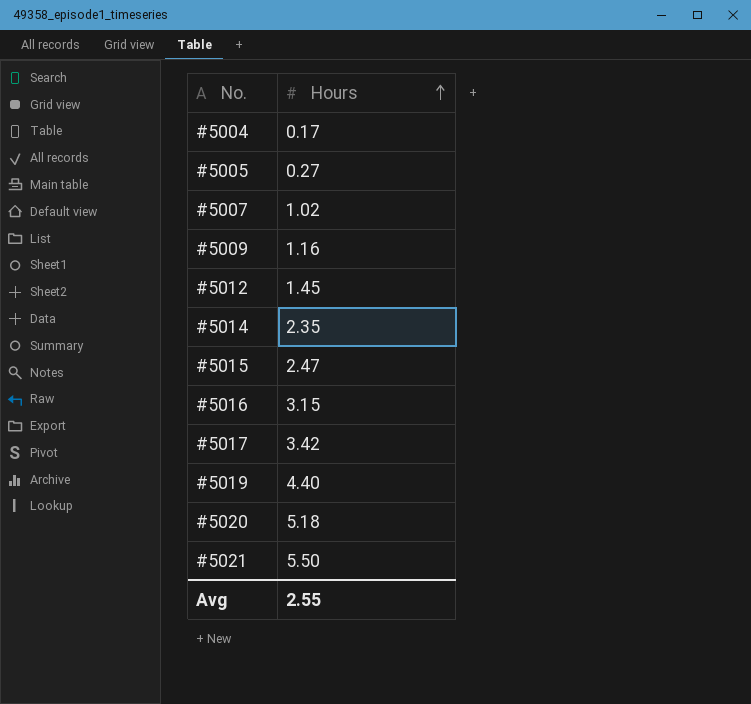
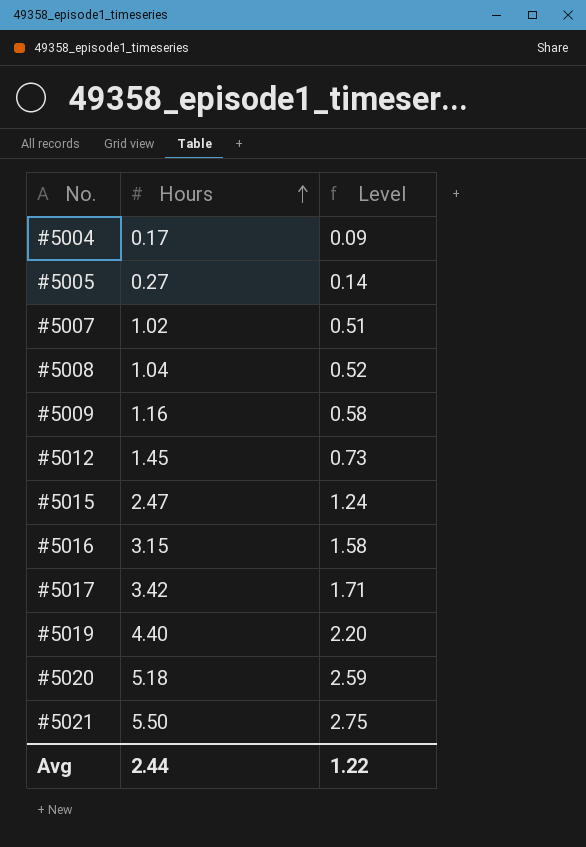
column Level | formula: none -> [Hours] * 0.5
row #5014: 2.35 -> none
row #5008: none -> 1.04 | 0.52
Avg | Hours: 2.55 -> 2.44

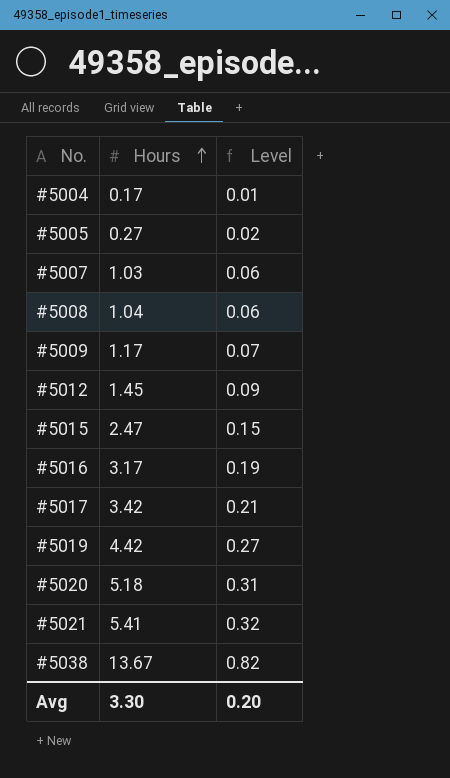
column Level | formula: [Hours] * 0.5 -> [Hours] * 0.06
#5007 | Hours: 1.02 -> 1.03
#5009 | Hours: 1.16 -> 1.17
#5016 | Hours: 3.15 -> 3.17
#5019 | Hours: 4.40 -> 4.42
#5021 | Hours: 5.50 -> 5.41
row #5038: none -> 13.67 | 0.82
Avg | Hours: 2.44 -> 3.30
Avg | Level: 1.22 -> 0.20

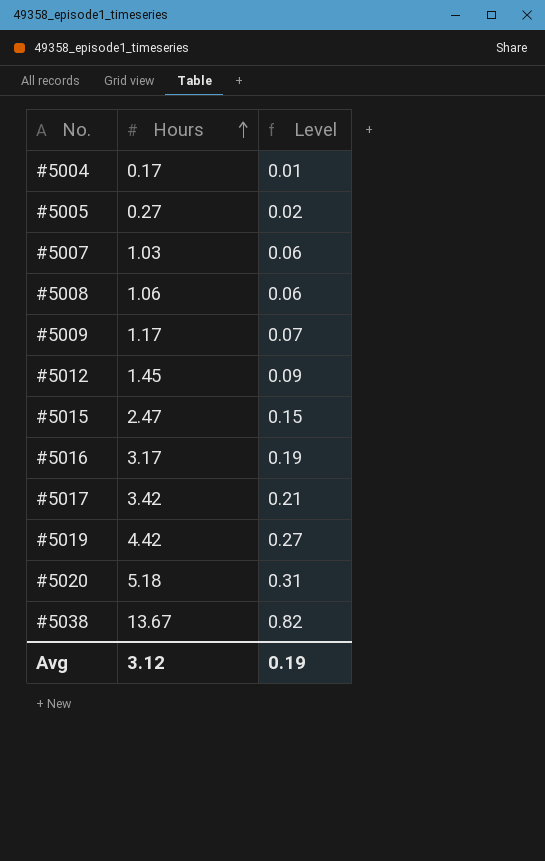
row #5021: 5.41 | 0.32 -> none
#5008 | Hours: 1.04 -> 1.06
Avg | Hours: 3.30 -> 3.12
Avg | Level: 0.20 -> 0.19

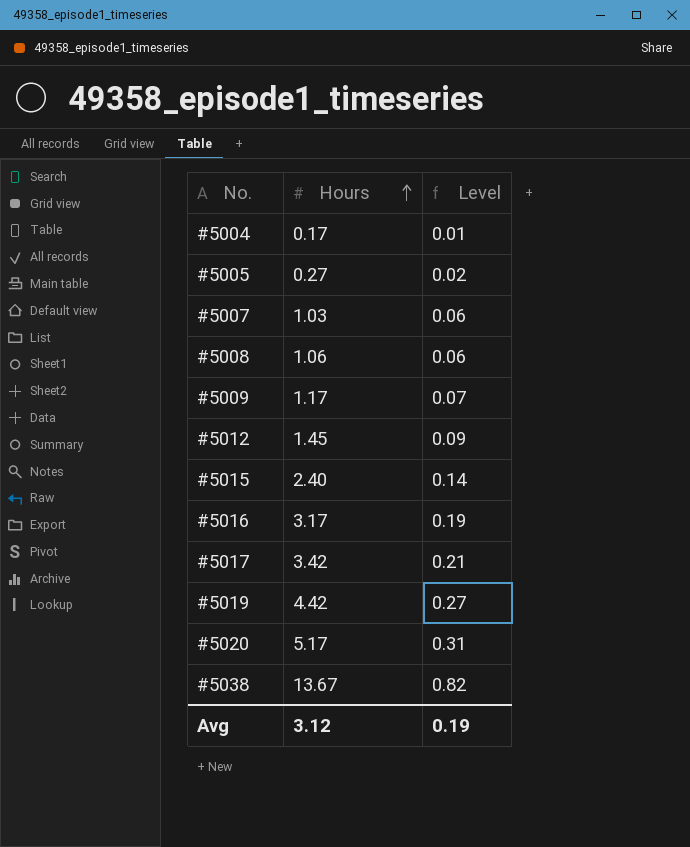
#5015 | Hours: 2.47 -> 2.40
#5015 | Level: 0.15 -> 0.14
#5020 | Hours: 5.18 -> 5.17

